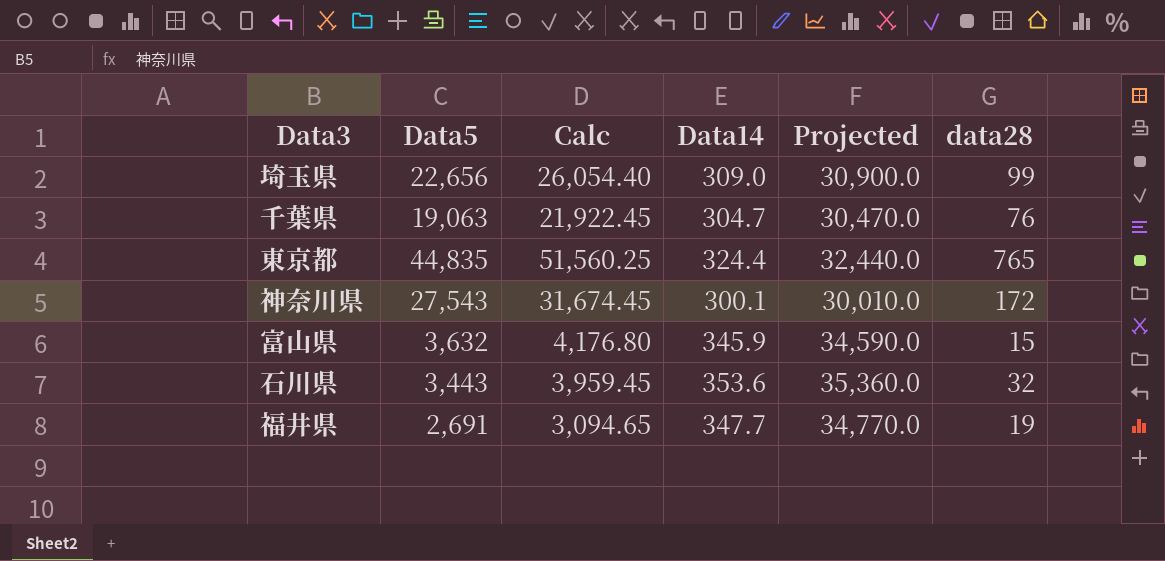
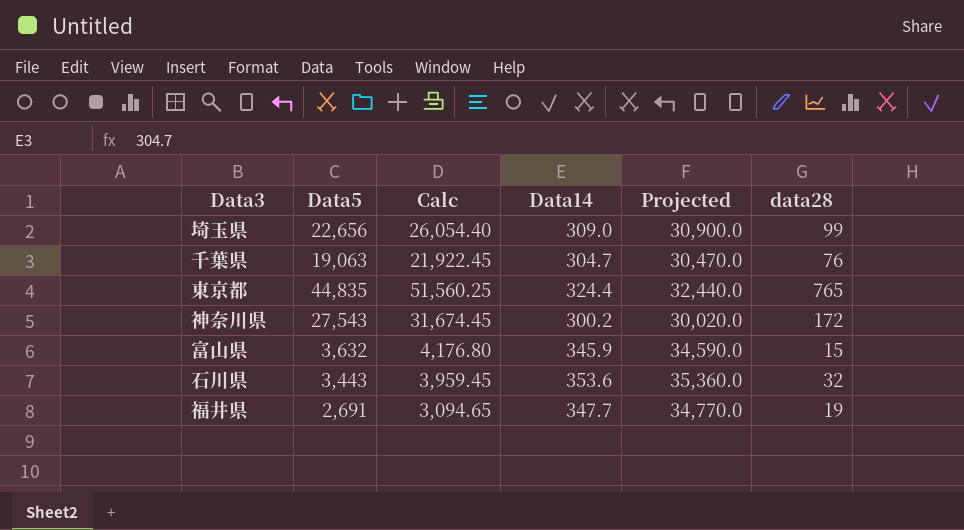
神奈川県 | Data14: 300.1 -> 300.2
神奈川県 | Projected: 30,010.0 -> 30,020.0

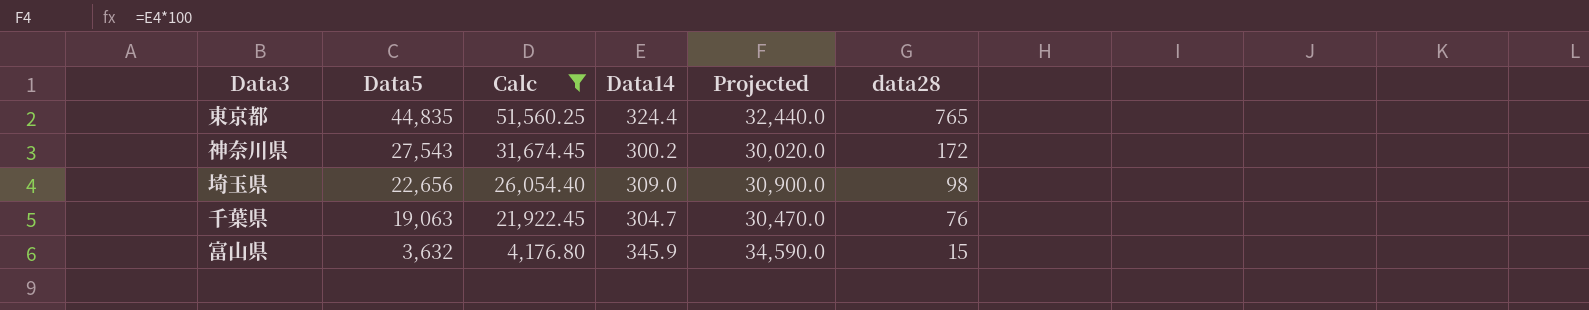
filter: none -> Calc >= 4,176.80
row order: none -> Data5 descending
埼玉県 | data28: 99 -> 98

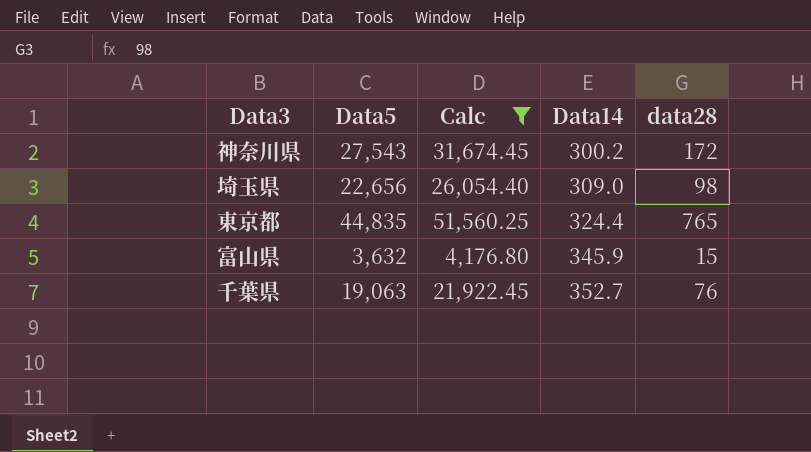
row order: Data5 descending -> Data14 ascending
column Projected | formula: [Data14] * 100 -> none
千葉県 | Data14: 304.7 -> 352.7

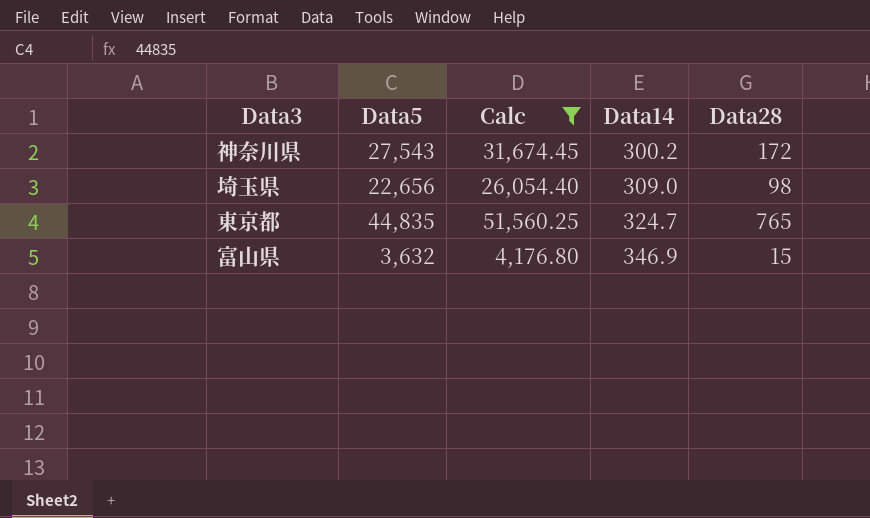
column name: data28 -> Data28
row 千葉県: 19,063 | 21,922.45 | 352.7 | 76 -> none
東京都 | Data14: 324.4 -> 324.7
富山県 | Data14: 345.9 -> 346.9

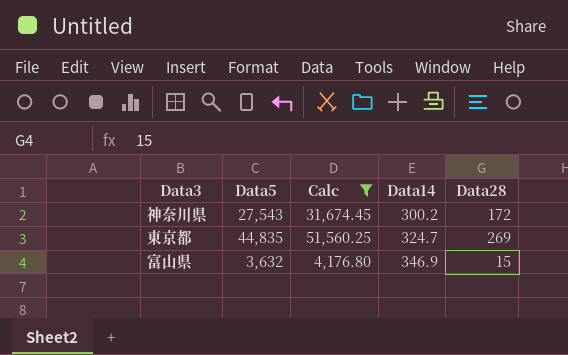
row 埼玉県: 22,656 | 26,054.40 | 309.0 | 98 -> none
東京都 | Data28: 765 -> 269

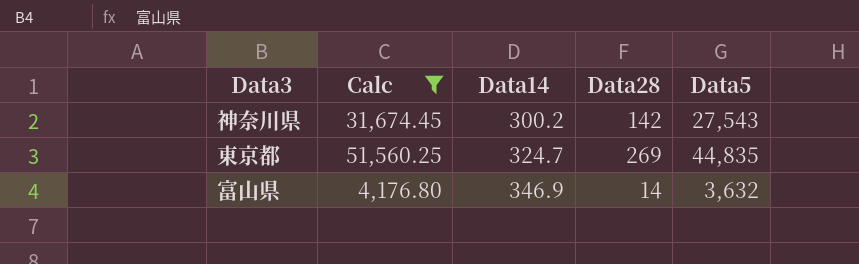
column Data5 | position: 2 -> 5
神奈川県 | Data28: 172 -> 142
富山県 | Data28: 15 -> 14

